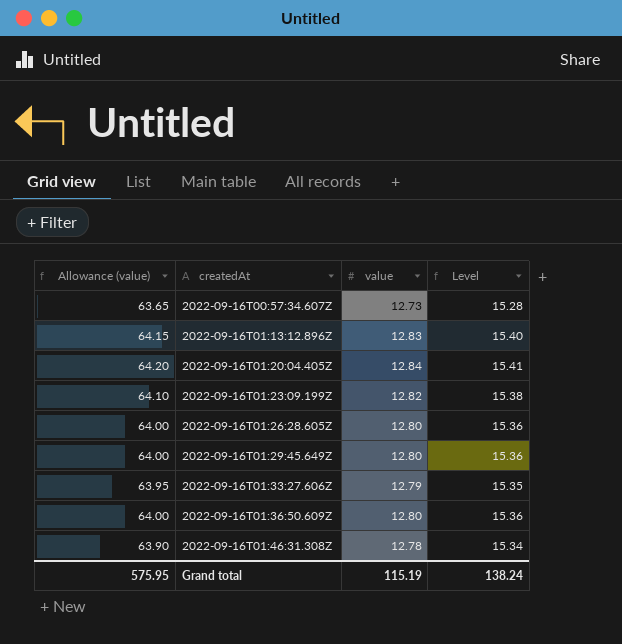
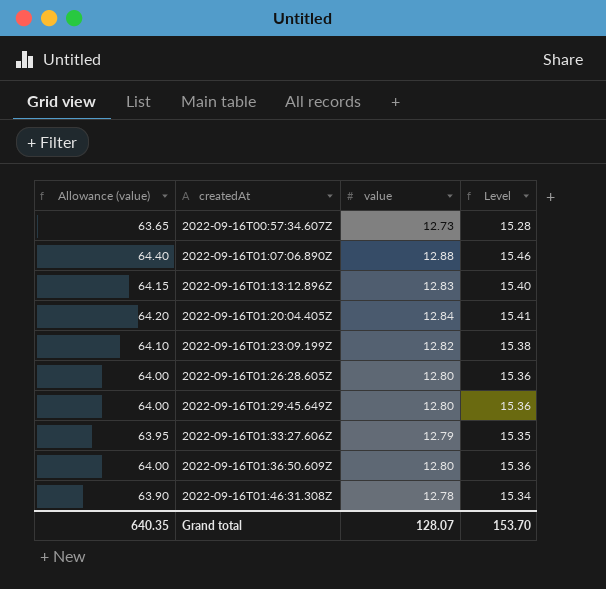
row 2022-09-16T01:07:06.890Z: none -> 64.40 | 12.88 | 15.46
Grand total | Allowance (value): 575.95 -> 640.35
Grand total | value: 115.19 -> 128.07
Grand total | Level: 138.24 -> 153.70

